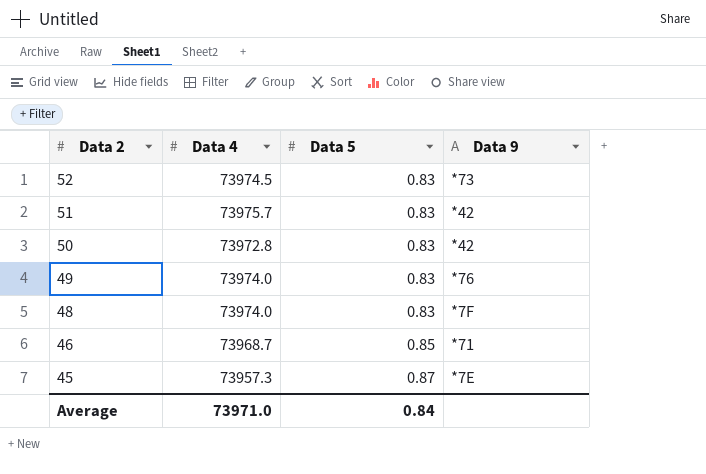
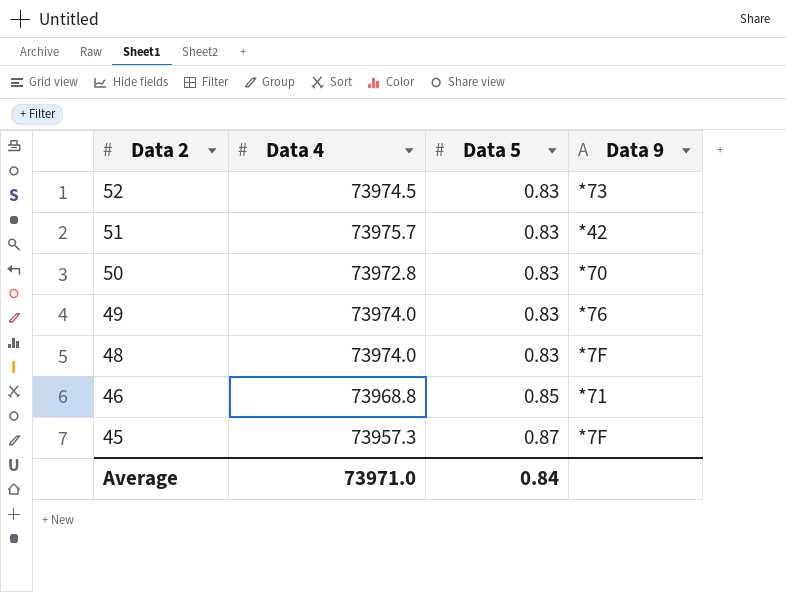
50 | Data 9: *42 -> *70
46 | Data 4: 73968.7 -> 73968.8
45 | Data 9: *7E -> *7F

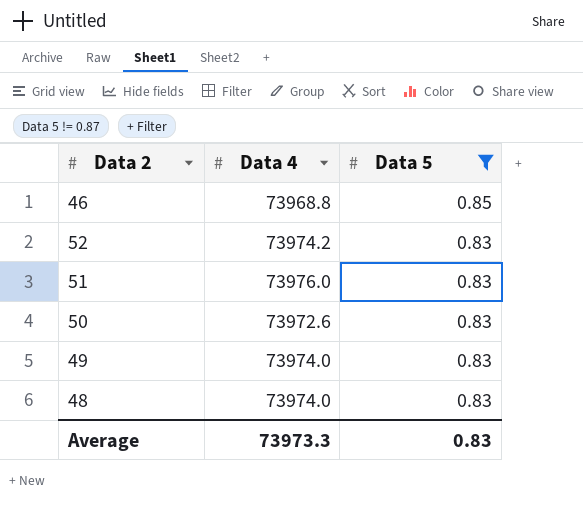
filter: none -> Data 5 != 0.87
row order: Data 2 descending -> Data 5 descending
column Data 9 | position: 4 -> none
52 | Data 4: 73974.5 -> 73974.2
51 | Data 4: 73975.7 -> 73976.0
50 | Data 4: 73972.8 -> 73972.6
Average | Data 4: 73971.0 -> 73973.3
Average | Data 5: 0.84 -> 0.83

